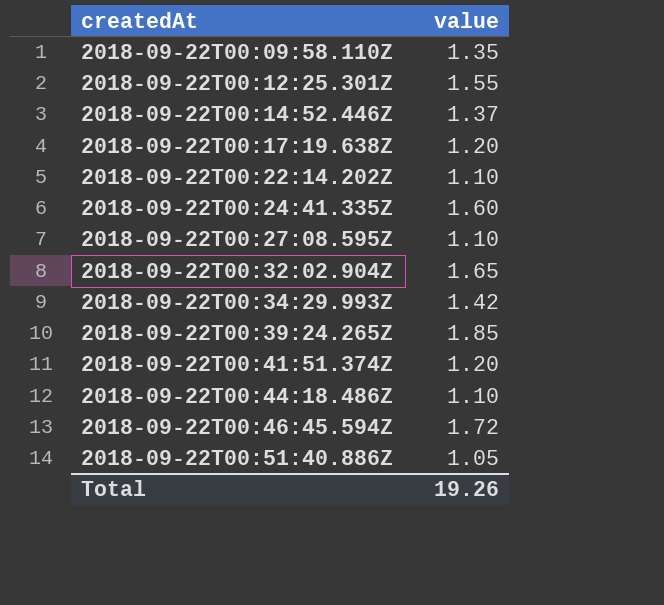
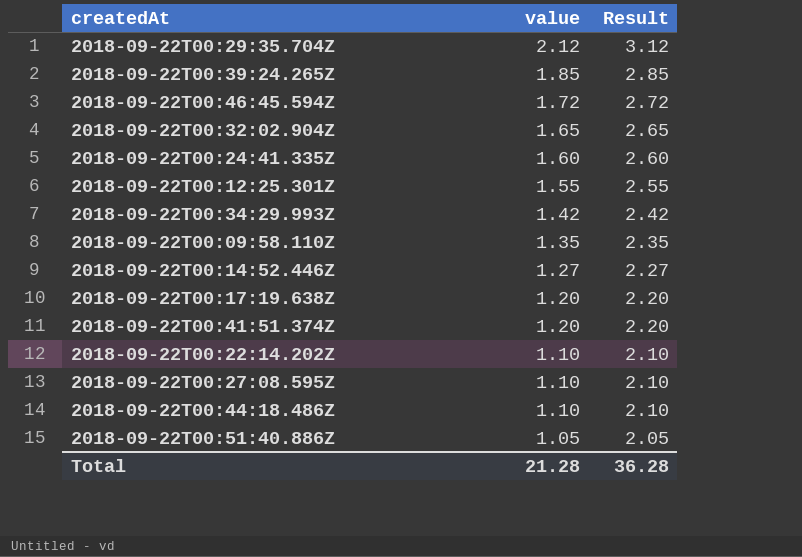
row order: createdAt ascending -> value descending
column Result | formula: none -> [value] + 1
row 2018-09-22T00:29:35.704Z: none -> 2.12 | 3.12
2018-09-22T00:14:52.446Z | value: 1.37 -> 1.27
Total | value: 19.26 -> 21.28

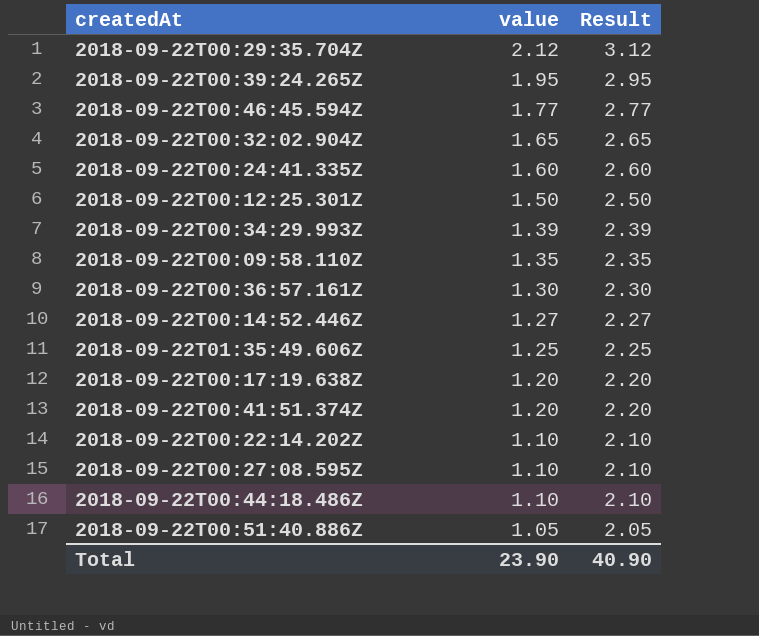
2018-09-22T00:39:24.265Z | value: 1.85 -> 1.95
2018-09-22T00:39:24.265Z | Result: 2.85 -> 2.95
2018-09-22T00:46:45.594Z | value: 1.72 -> 1.77
2018-09-22T00:46:45.594Z | Result: 2.72 -> 2.77
2018-09-22T00:12:25.301Z | value: 1.55 -> 1.50
2018-09-22T00:12:25.301Z | Result: 2.55 -> 2.50
2018-09-22T00:34:29.993Z | value: 1.42 -> 1.39
2018-09-22T00:34:29.993Z | Result: 2.42 -> 2.39
row 2018-09-22T00:36:57.161Z: none -> 1.30 | 2.30
row 2018-09-22T01:35:49.606Z: none -> 1.25 | 2.25
Total | value: 21.28 -> 23.90
Total | Result: 36.28 -> 40.90

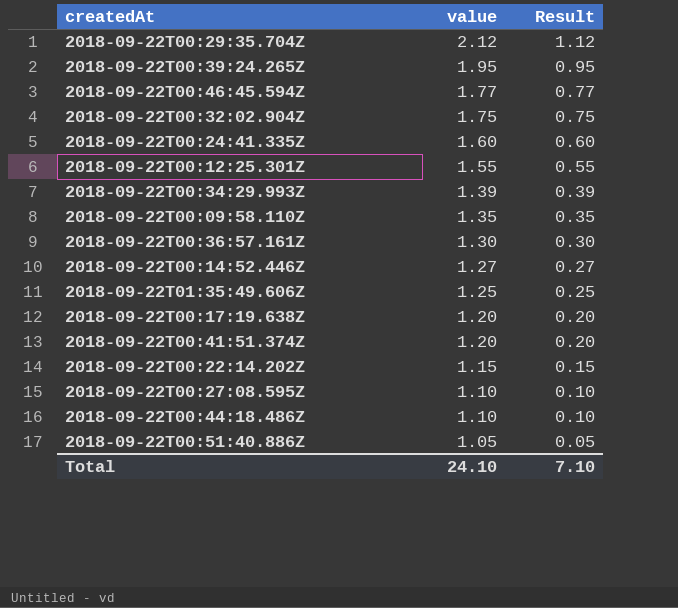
column Result | formula: [value] + 1 -> [value] - 1
2018-09-22T00:32:02.904Z | value: 1.65 -> 1.75
2018-09-22T00:12:25.301Z | value: 1.50 -> 1.55
2018-09-22T00:22:14.202Z | value: 1.10 -> 1.15
Total | value: 23.90 -> 24.10
Total | Result: 40.90 -> 7.10

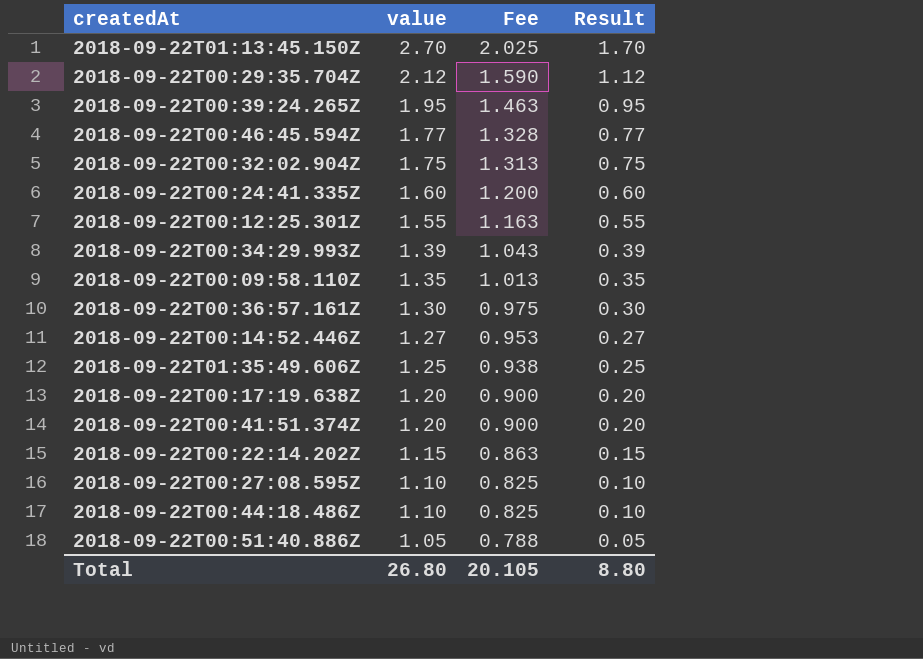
column Fee | formula: none -> [value] * 0.75
row 2018-09-22T01:13:45.150Z: none -> 2.70 | 2.025 | 1.70
Total | value: 24.10 -> 26.80
Total | Result: 7.10 -> 8.80

